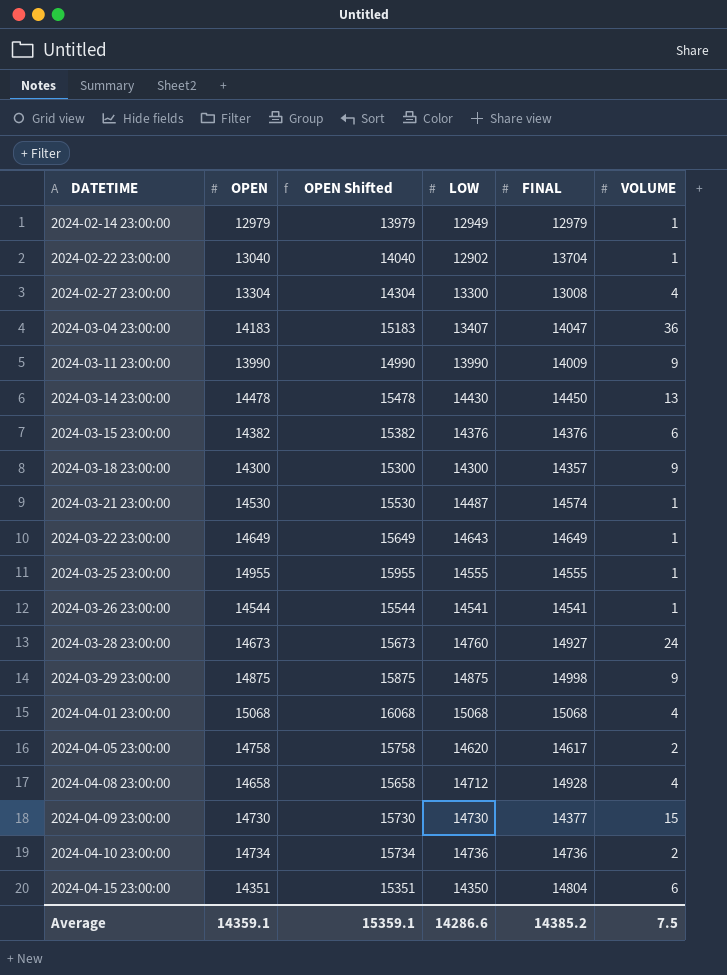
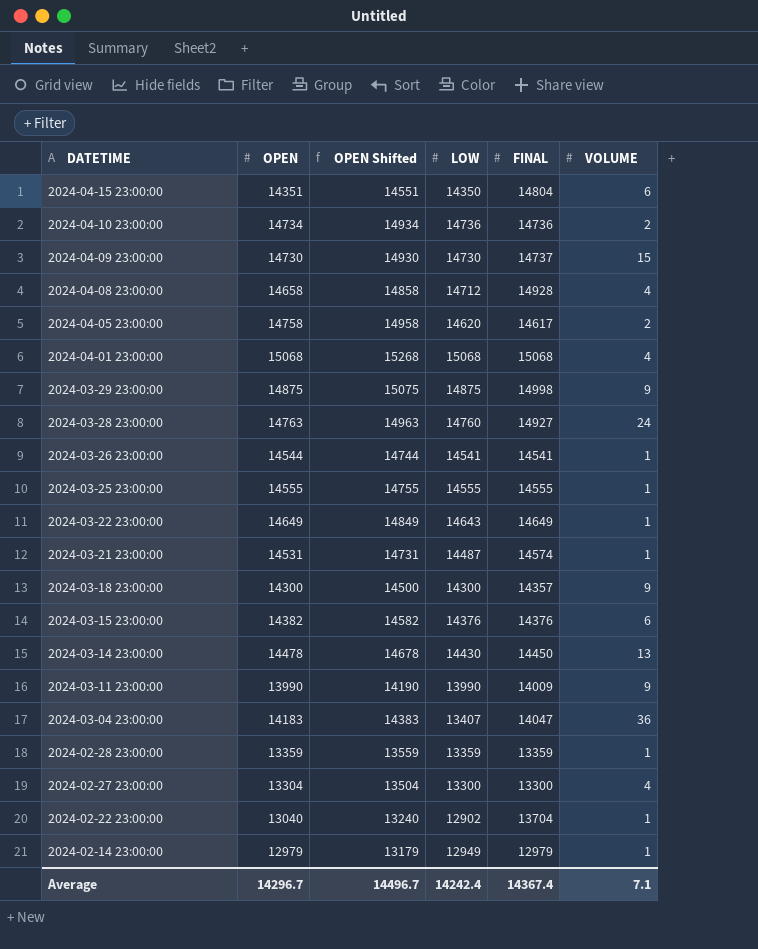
row order: DATETIME ascending -> DATETIME descending
column OPEN Shifted | formula: [OPEN] + 1000 -> [OPEN] + 200
2024-04-09 23:00:00 | FINAL: 14377 -> 14737
2024-03-28 23:00:00 | OPEN: 14673 -> 14763
2024-03-25 23:00:00 | OPEN: 14955 -> 14555
2024-03-21 23:00:00 | OPEN: 14530 -> 14531
row 2024-02-28 23:00:00: none -> 13359 | 13559 | 13359 | 13359 | 1
2024-02-27 23:00:00 | FINAL: 13008 -> 13300
Average | OPEN: 14359.1 -> 14296.7
Average | OPEN Shifted: 15359.1 -> 14496.7
Average | LOW: 14286.6 -> 14242.4
Average | FINAL: 14385.2 -> 14367.4
Average | VOLUME: 7.5 -> 7.1

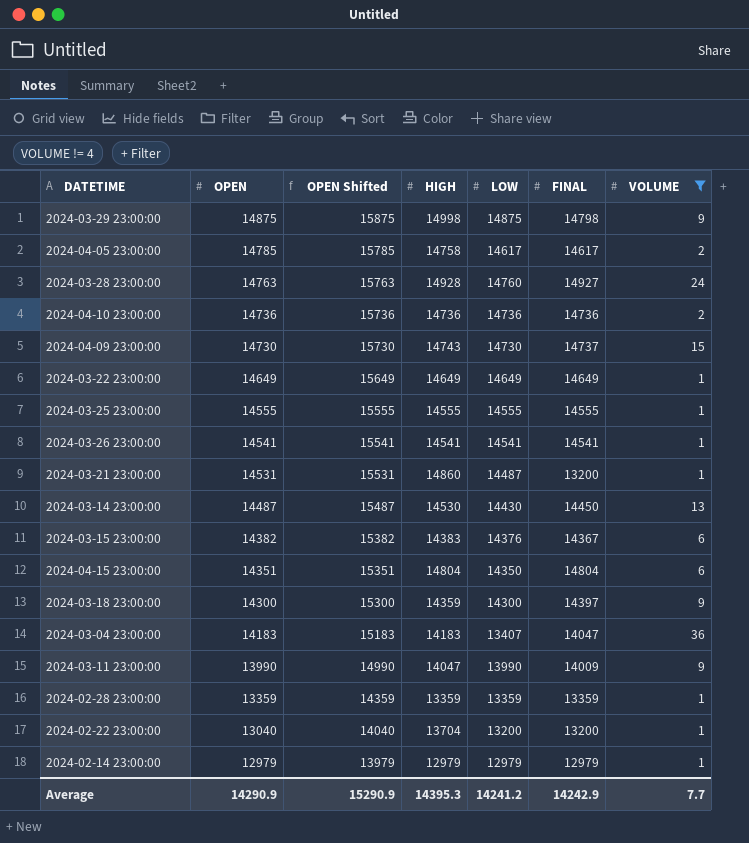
filter: none -> VOLUME != 4
row order: DATETIME descending -> OPEN descending
column OPEN Shifted | formula: [OPEN] + 200 -> [OPEN] + 1000
column HIGH | position: none -> 4
2024-03-29 23:00:00 | FINAL: 14998 -> 14798
2024-04-05 23:00:00 | OPEN: 14758 -> 14785
2024-04-05 23:00:00 | LOW: 14620 -> 14617
2024-04-10 23:00:00 | OPEN: 14734 -> 14736
2024-03-22 23:00:00 | LOW: 14643 -> 14649
2024-03-26 23:00:00 | OPEN: 14544 -> 14541
2024-03-21 23:00:00 | FINAL: 14574 -> 13200
2024-03-14 23:00:00 | OPEN: 14478 -> 14487
2024-03-15 23:00:00 | FINAL: 14376 -> 14367
2024-03-18 23:00:00 | FINAL: 14357 -> 14397
2024-02-22 23:00:00 | LOW: 12902 -> 13200
2024-02-22 23:00:00 | FINAL: 13704 -> 13200
2024-02-14 23:00:00 | LOW: 12949 -> 12979
Average | OPEN: 14296.7 -> 14290.9
Average | OPEN Shifted: 14496.7 -> 15290.9
Average | LOW: 14242.4 -> 14241.2
Average | FINAL: 14367.4 -> 14242.9
Average | VOLUME: 7.1 -> 7.7

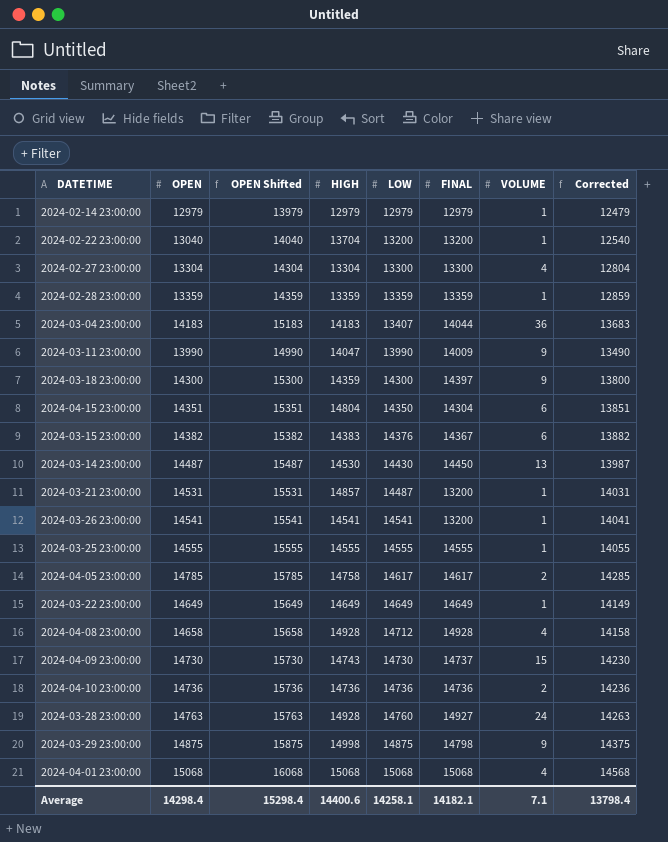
filter: VOLUME != 4 -> none
row order: OPEN descending -> LOW ascending
column Corrected | formula: none -> [OPEN] - 500
2024-03-04 23:00:00 | FINAL: 14047 -> 14044
2024-04-15 23:00:00 | FINAL: 14804 -> 14304
2024-03-21 23:00:00 | HIGH: 14860 -> 14857
2024-03-26 23:00:00 | FINAL: 14541 -> 13200
Average | OPEN: 14290.9 -> 14298.4
Average | OPEN Shifted: 15290.9 -> 15298.4
Average | HIGH: 14395.3 -> 14400.6
Average | LOW: 14241.2 -> 14258.1
Average | FINAL: 14242.9 -> 14182.1
Average | VOLUME: 7.7 -> 7.1

